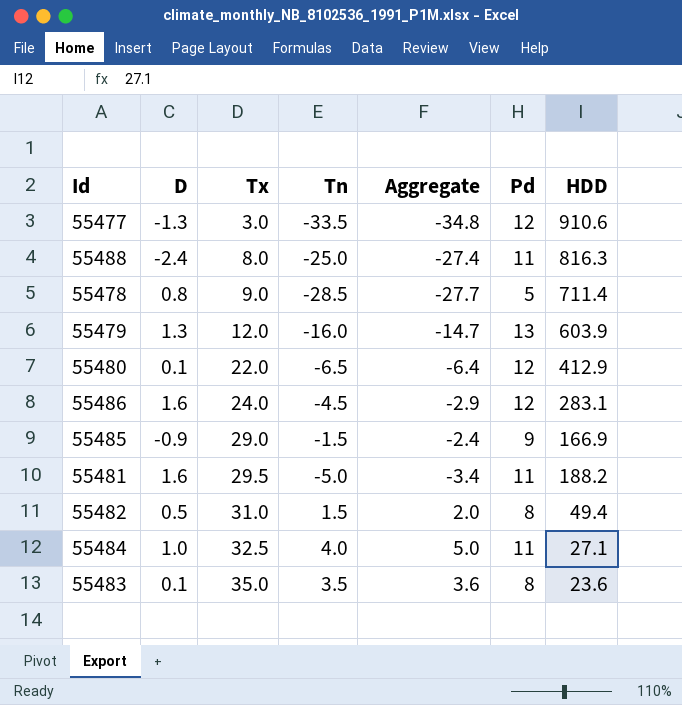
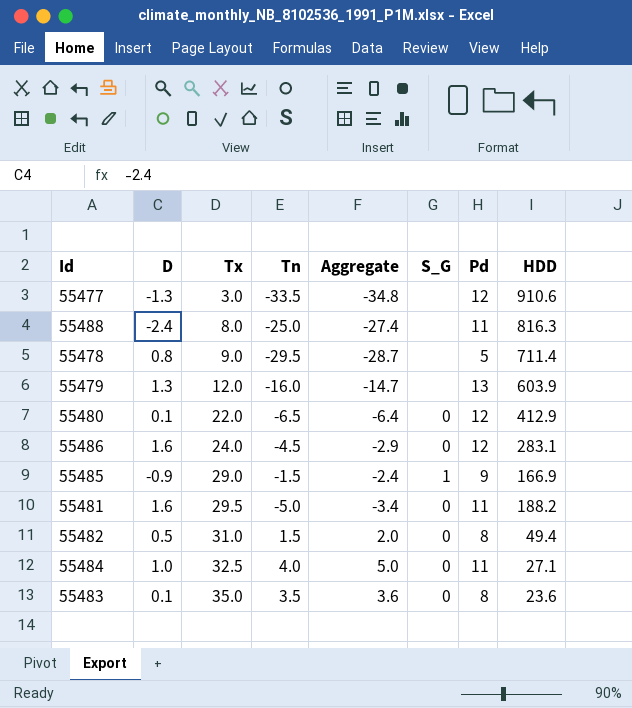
column S_G | position: none -> 6
55478 | Tn: -28.5 -> -29.5
55478 | Aggregate: -27.7 -> -28.7

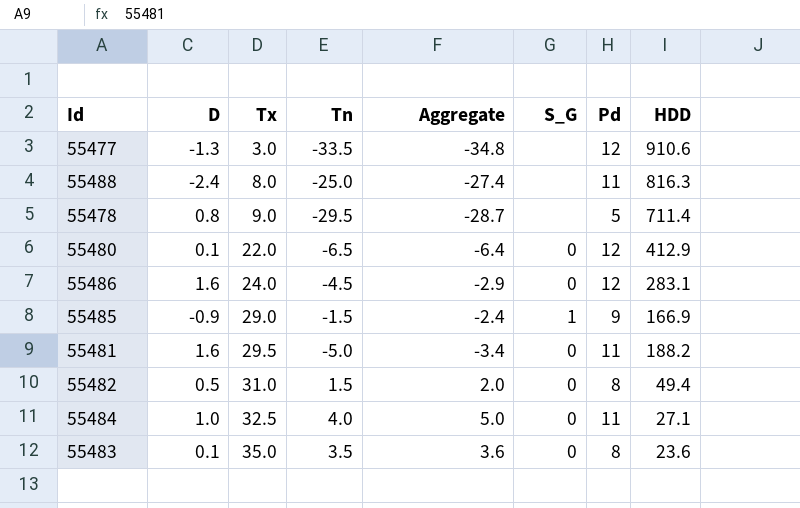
row 55479: 1.3 | 12.0 | -16.0 | -14.7 | none | 13 | 603.9 -> none

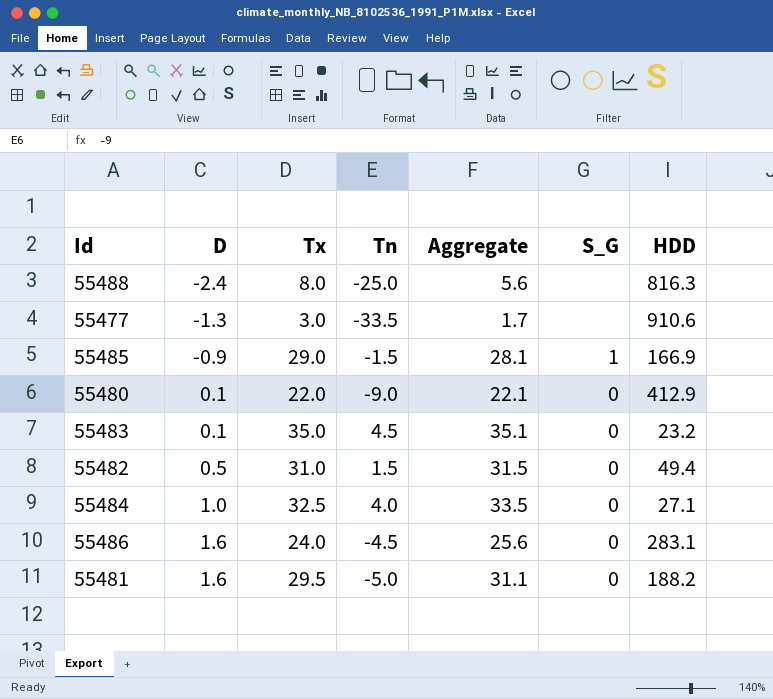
row order: Tx ascending -> D ascending
column Pd | position: 7 -> none
column Aggregate | formula: [D] + [Tn] -> [D] + [Tx]
row 55478: 0.8 | 9.0 | -29.5 | -28.7 | none | 5 | 711.4 -> none
55480 | Tn: -6.5 -> -9.0
55483 | Tn: 3.5 -> 4.5
55483 | HDD: 23.6 -> 23.2

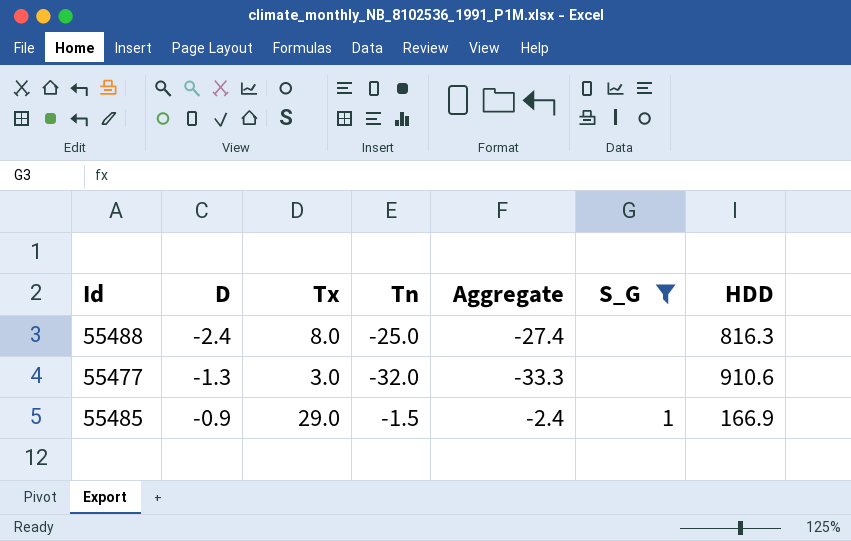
filter: none -> S_G != 0
column Aggregate | formula: [D] + [Tx] -> [D] + [Tn]
55477 | Tn: -33.5 -> -32.0

